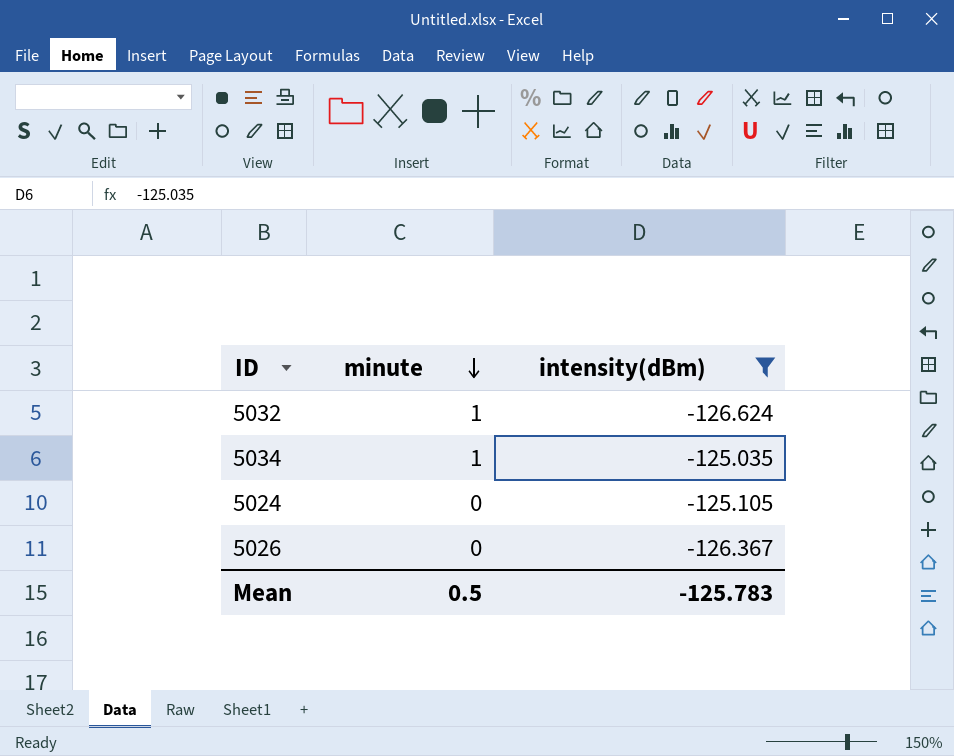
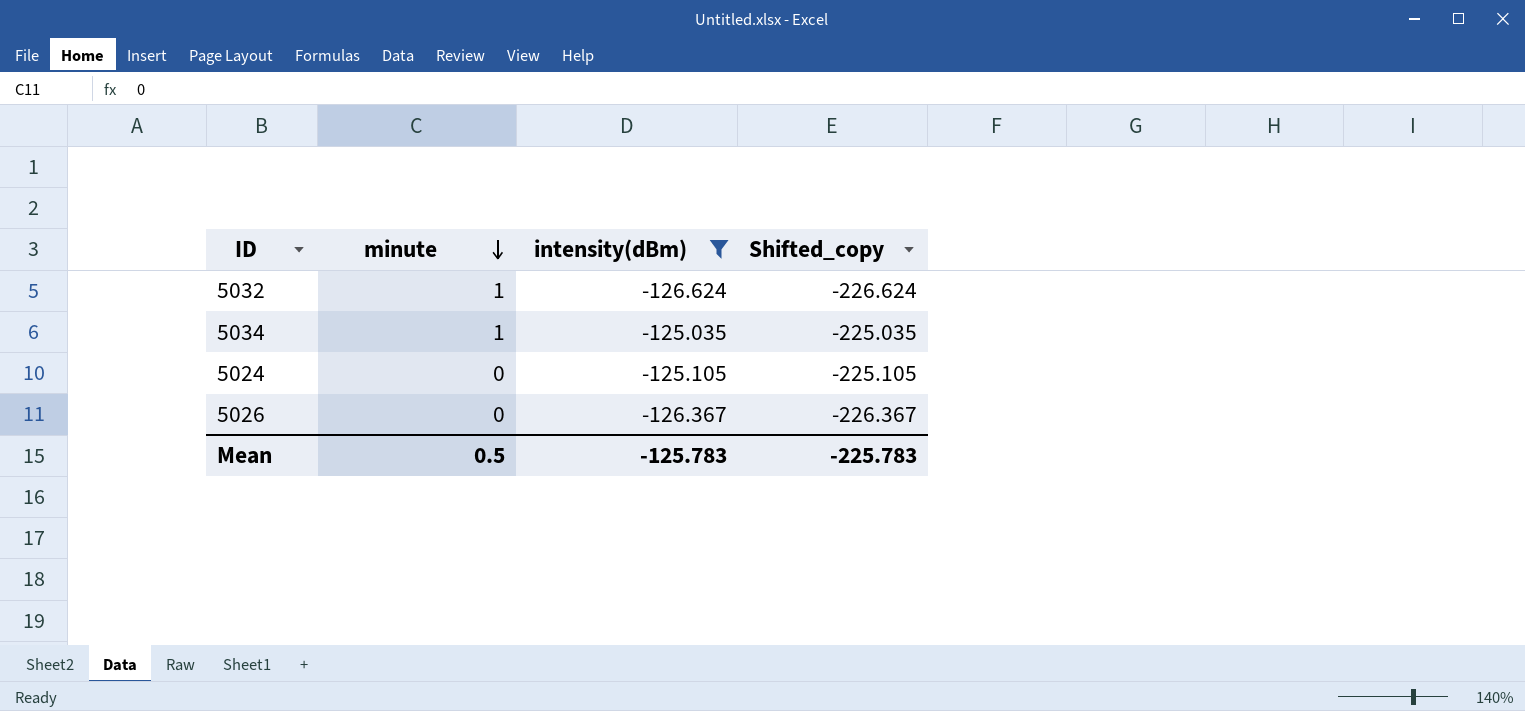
column Shifted_copy | formula: none -> [intensity(dBm)] - 100

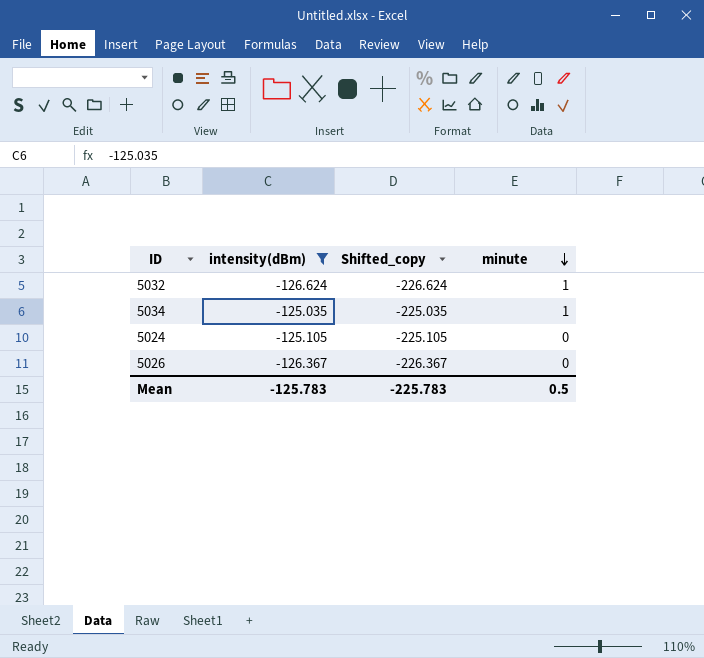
column minute | position: 2 -> 4

